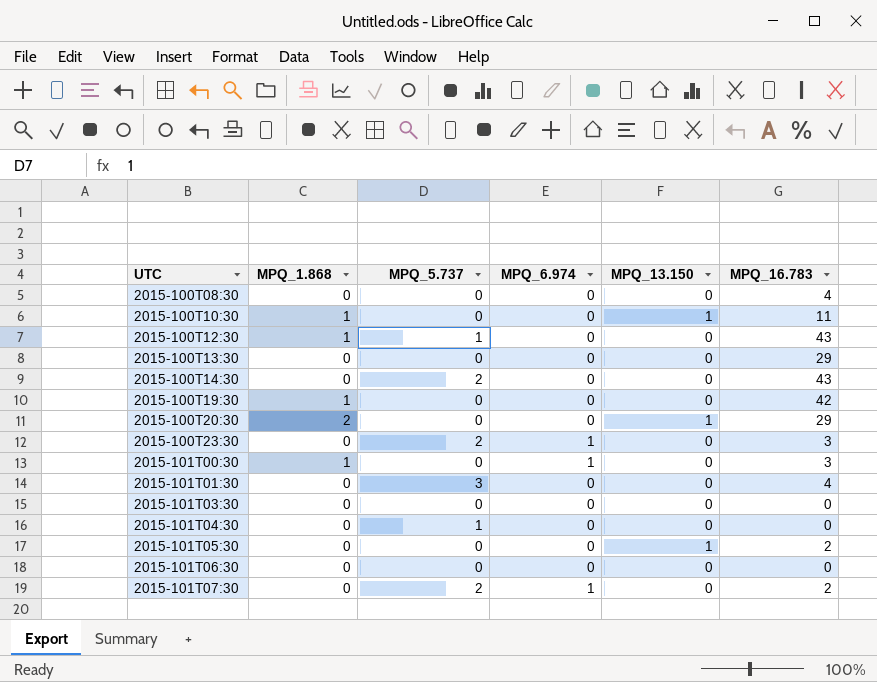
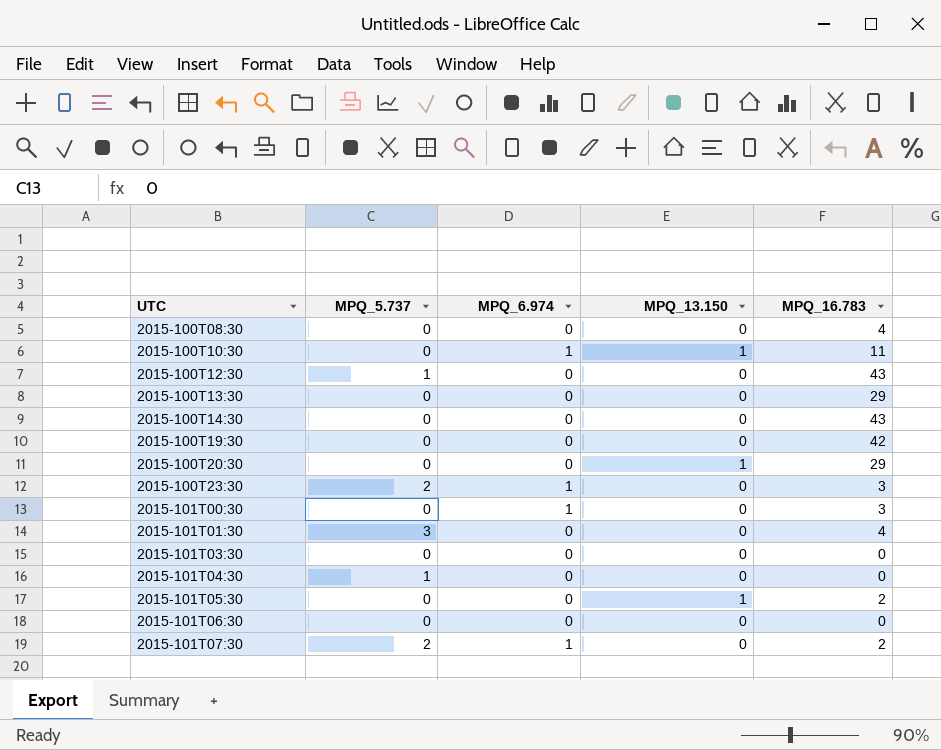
column MPQ_1.868 | position: 2 -> none
2015-100T10:30 | MPQ_6.974: 0 -> 1
2015-100T14:30 | MPQ_5.737: 2 -> 0

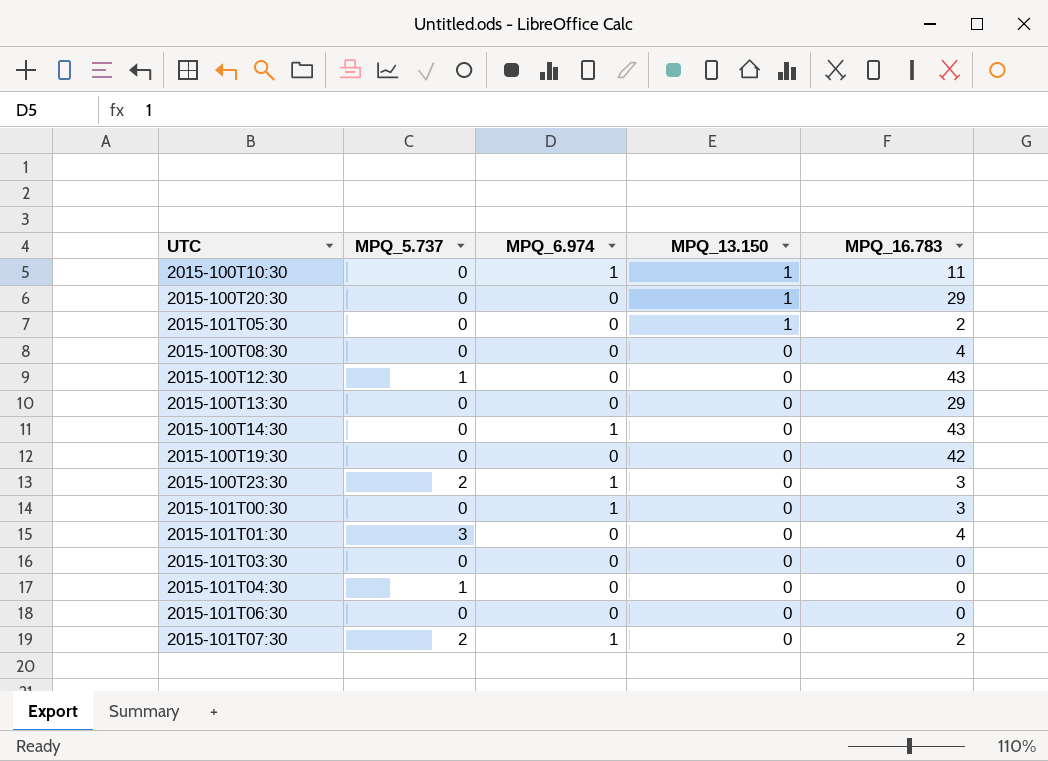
row order: UTC ascending -> MPQ_13.150 descending
2015-100T14:30 | MPQ_6.974: 0 -> 1

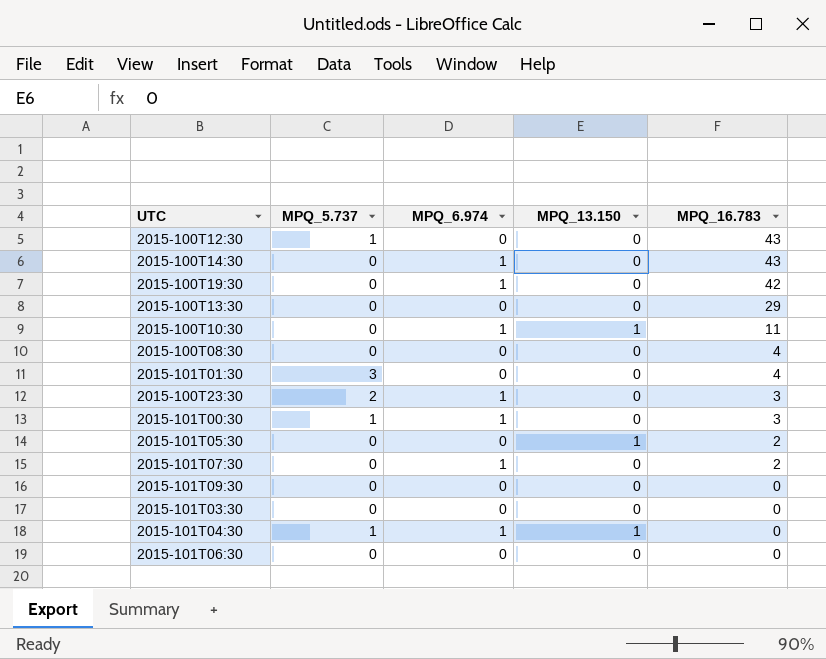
row order: MPQ_13.150 descending -> MPQ_16.783 descending
row 2015-100T20:30: 0 | 0 | 1 | 29 -> none
2015-100T19:30 | MPQ_6.974: 0 -> 1
2015-101T00:30 | MPQ_5.737: 0 -> 1
2015-101T07:30 | MPQ_5.737: 2 -> 0
row 2015-101T09:30: none -> 0 | 0 | 0 | 0
2015-101T04:30 | MPQ_6.974: 0 -> 1
2015-101T04:30 | MPQ_13.150: 0 -> 1

